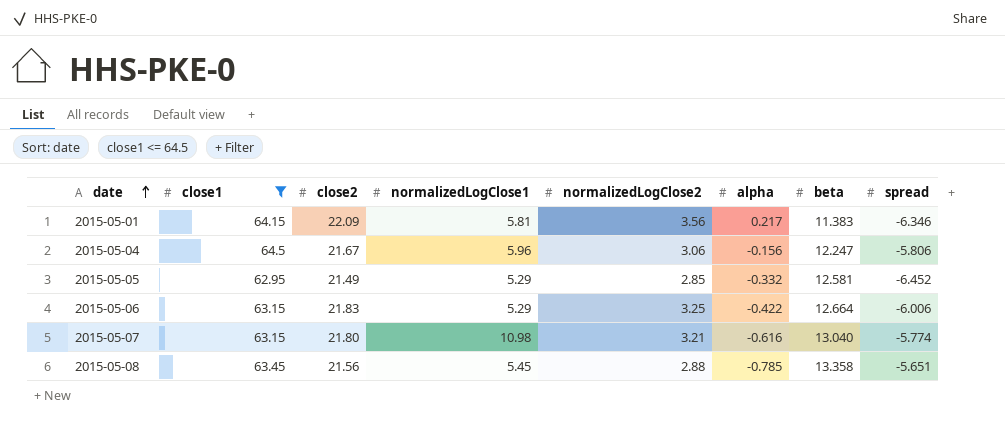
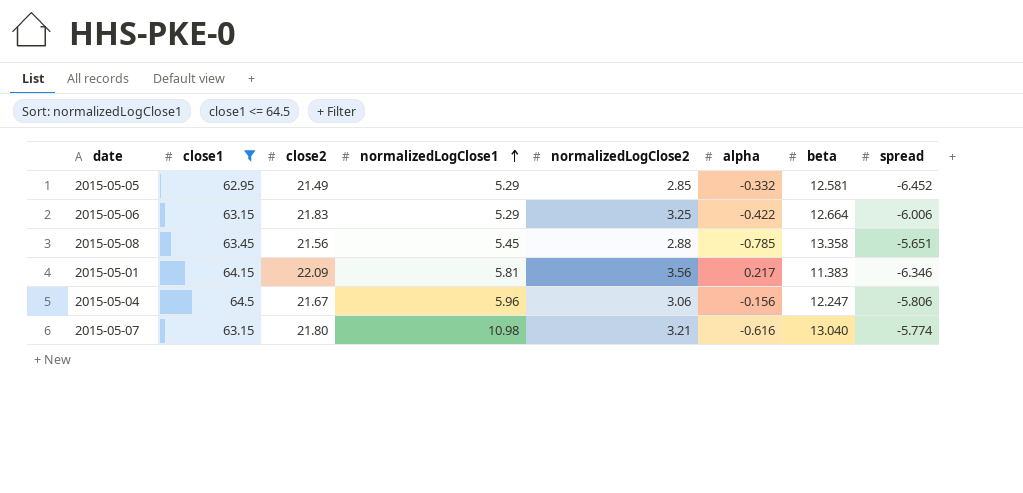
row order: date ascending -> normalizedLogClose1 ascending

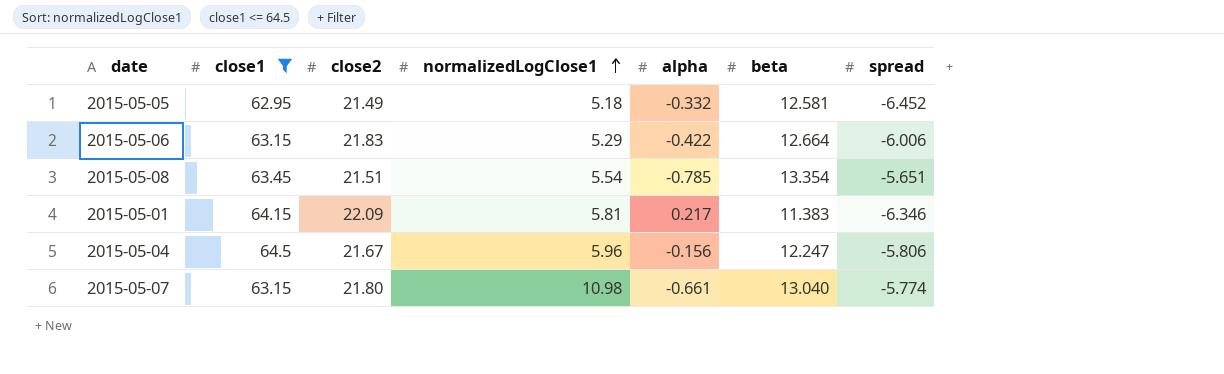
column normalizedLogClose2 | position: 5 -> none
2015-05-05 | normalizedLogClose1: 5.29 -> 5.18
2015-05-08 | close2: 21.56 -> 21.51
2015-05-08 | normalizedLogClose1: 5.45 -> 5.54
2015-05-08 | beta: 13.358 -> 13.354
2015-05-07 | alpha: -0.616 -> -0.661

